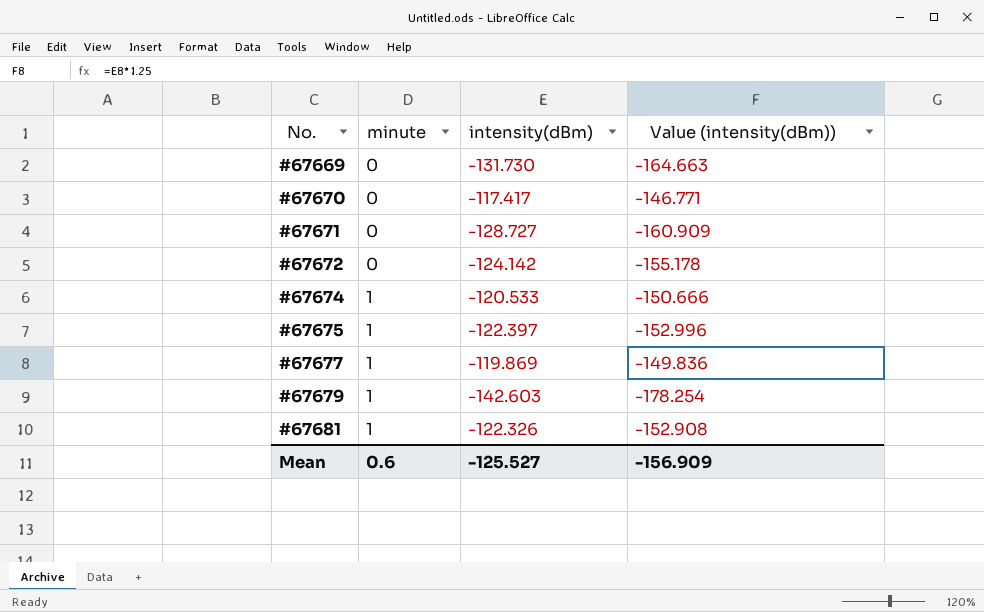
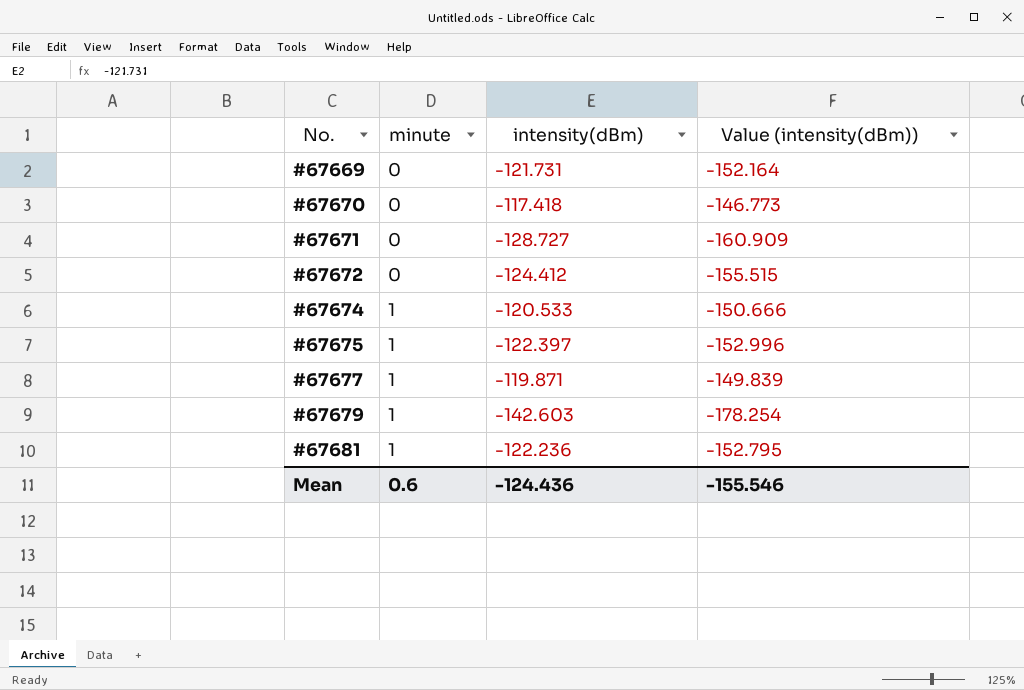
#67669 | intensity(dBm): -131.730 -> -121.731
#67669 | Value (intensity(dBm)): -164.663 -> -152.164
#67670 | intensity(dBm): -117.417 -> -117.418
#67670 | Value (intensity(dBm)): -146.771 -> -146.773
#67672 | intensity(dBm): -124.142 -> -124.412
#67672 | Value (intensity(dBm)): -155.178 -> -155.515
#67677 | intensity(dBm): -119.869 -> -119.871
#67677 | Value (intensity(dBm)): -149.836 -> -149.839
#67681 | intensity(dBm): -122.326 -> -122.236
#67681 | Value (intensity(dBm)): -152.908 -> -152.795
Mean | intensity(dBm): -125.527 -> -124.436
Mean | Value (intensity(dBm)): -156.909 -> -155.546

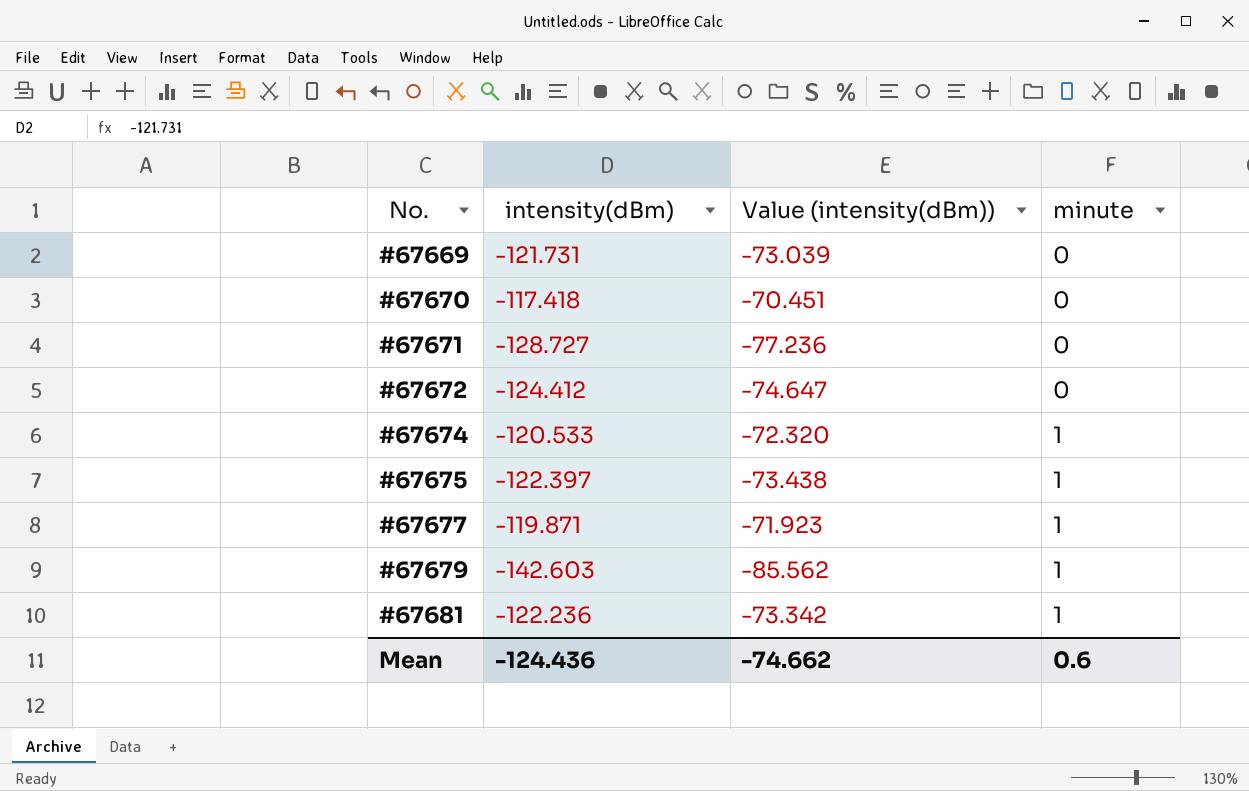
column Value (intensity(dBm)) | formula: [intensity(dBm)] * 1.25 -> [intensity(dBm)] * 0.6
column minute | position: 2 -> 4
Mean | Value (intensity(dBm)): -155.546 -> -74.662

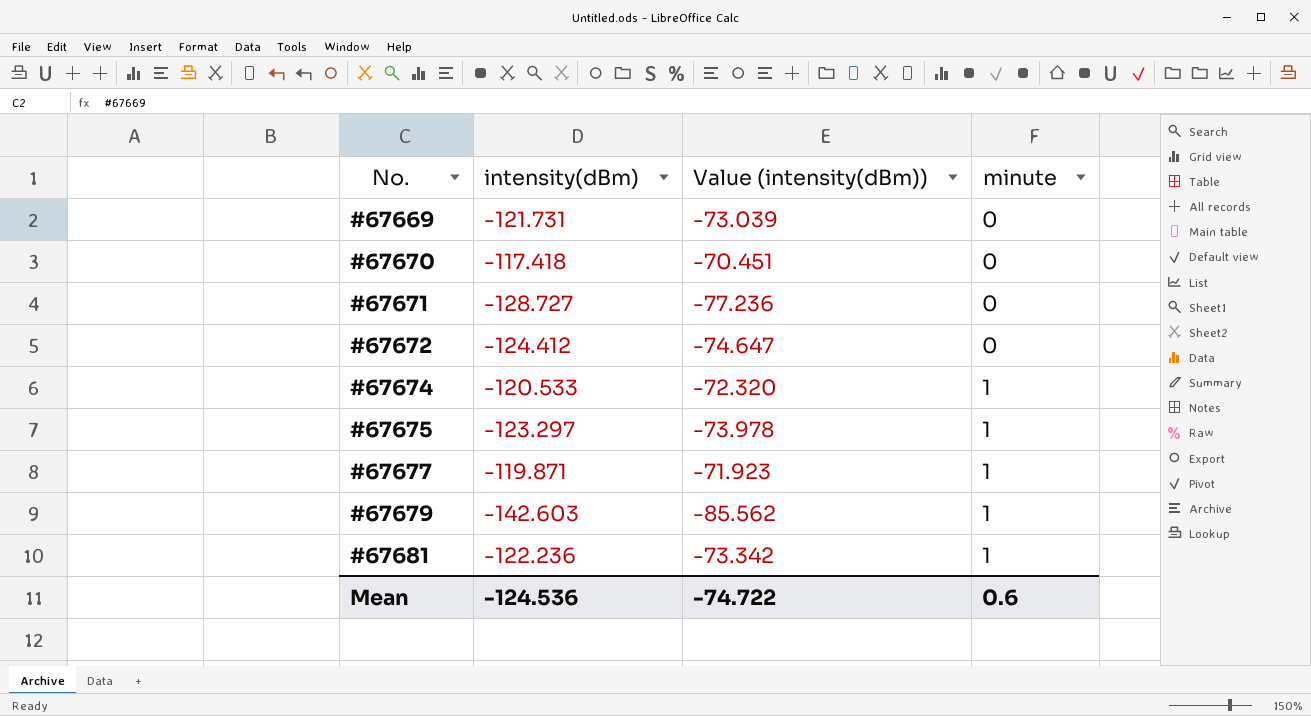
#67675 | intensity(dBm): -122.397 -> -123.297
#67675 | Value (intensity(dBm)): -73.438 -> -73.978
Mean | intensity(dBm): -124.436 -> -124.536
Mean | Value (intensity(dBm)): -74.662 -> -74.722

